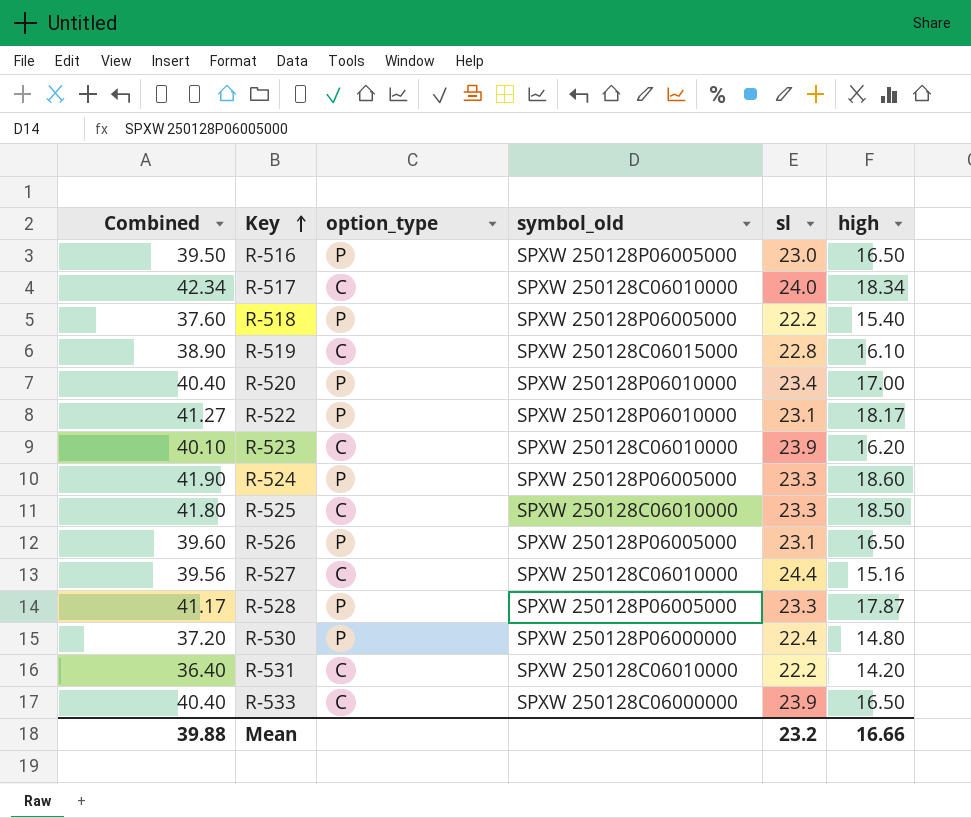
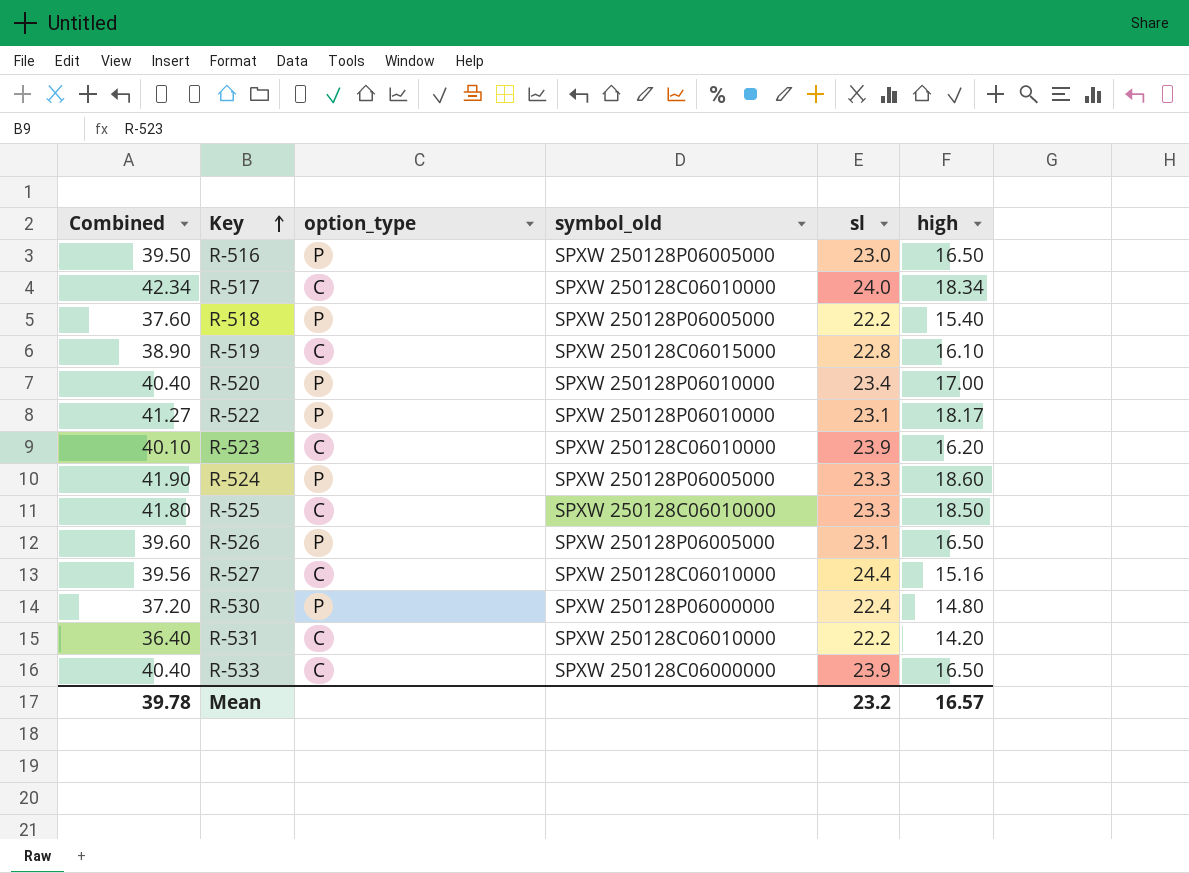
row R-528: 41.17 | P | SPXW 250128P06005000 | 23.3 | 17.87 -> none
Mean | Combined: 39.88 -> 39.78
Mean | high: 16.66 -> 16.57

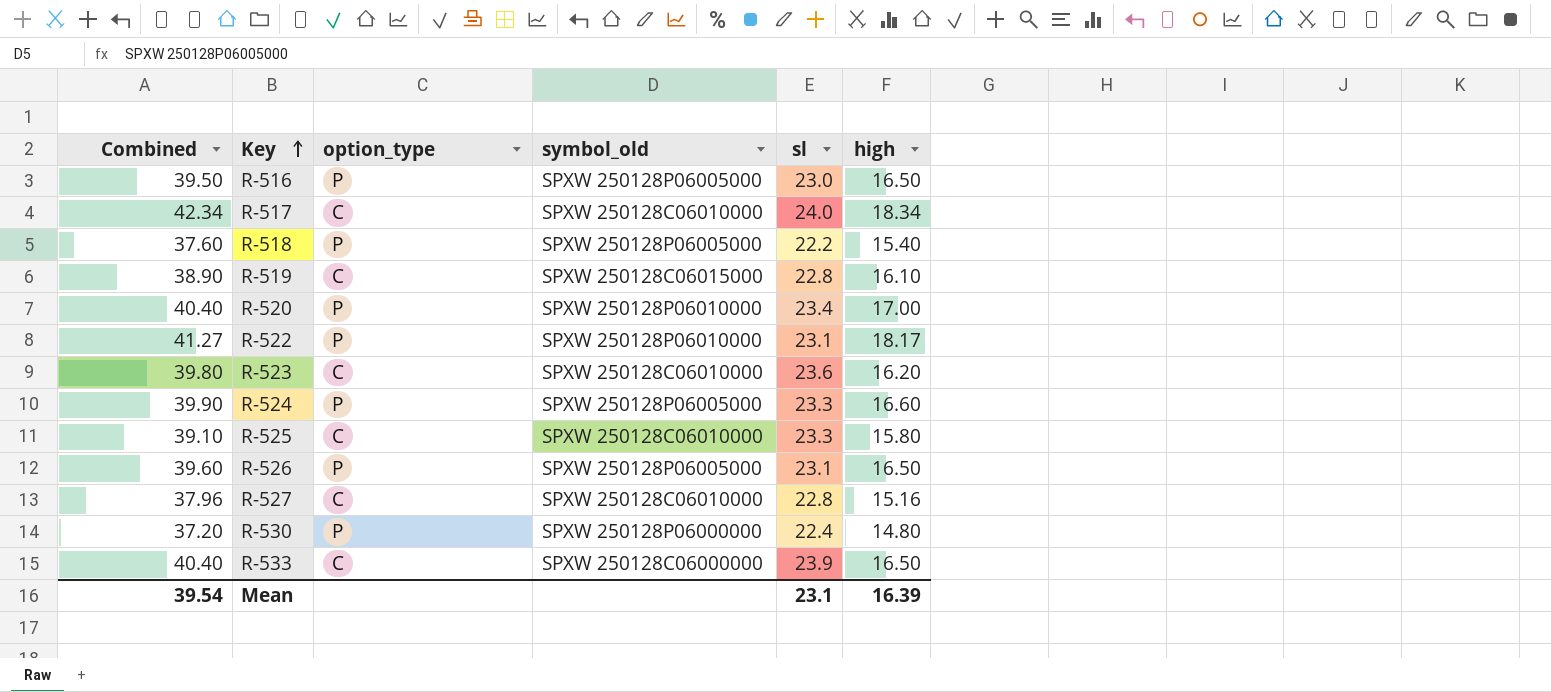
row R-531: 36.40 | C | SPXW 250128C06010000 | 22.2 | 14.20 -> none
R-523 | Combined: 40.10 -> 39.80
R-523 | sl: 23.9 -> 23.6
R-524 | Combined: 41.90 -> 39.90
R-524 | high: 18.60 -> 16.60
R-525 | Combined: 41.80 -> 39.10
R-525 | high: 18.50 -> 15.80
R-527 | Combined: 39.56 -> 37.96
R-527 | sl: 24.4 -> 22.8
Mean | Combined: 39.78 -> 39.54
Mean | sl: 23.2 -> 23.1
Mean | high: 16.57 -> 16.39

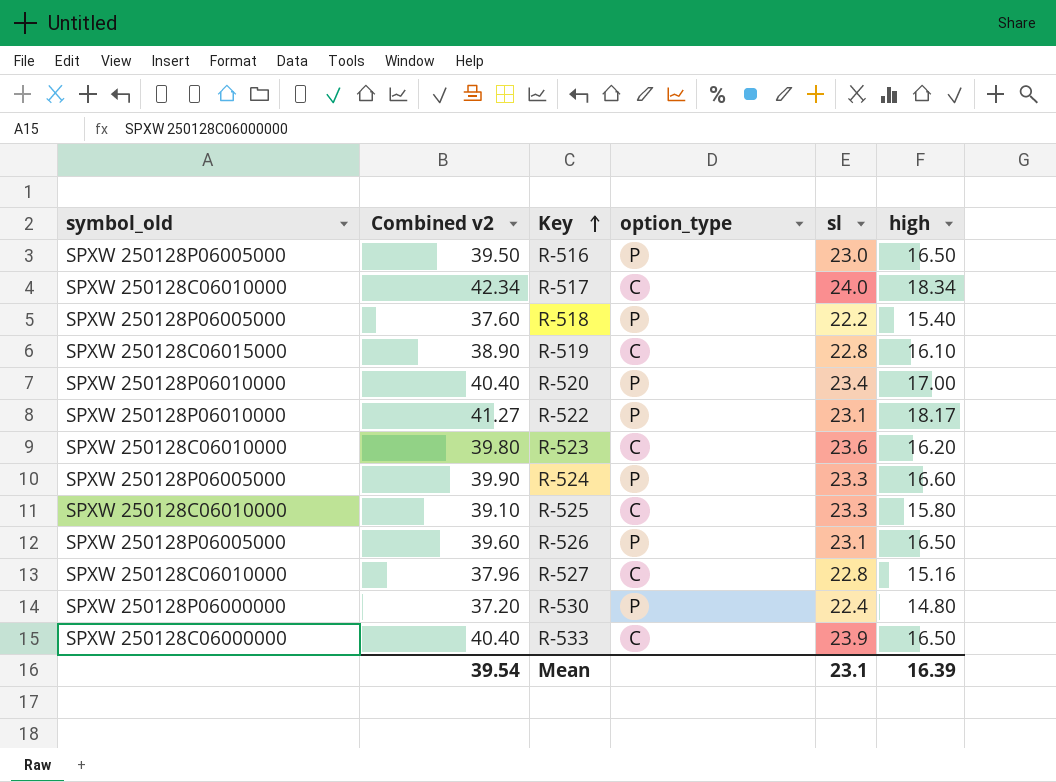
column symbol_old | position: 4 -> 1
column name: Combined -> Combined v2

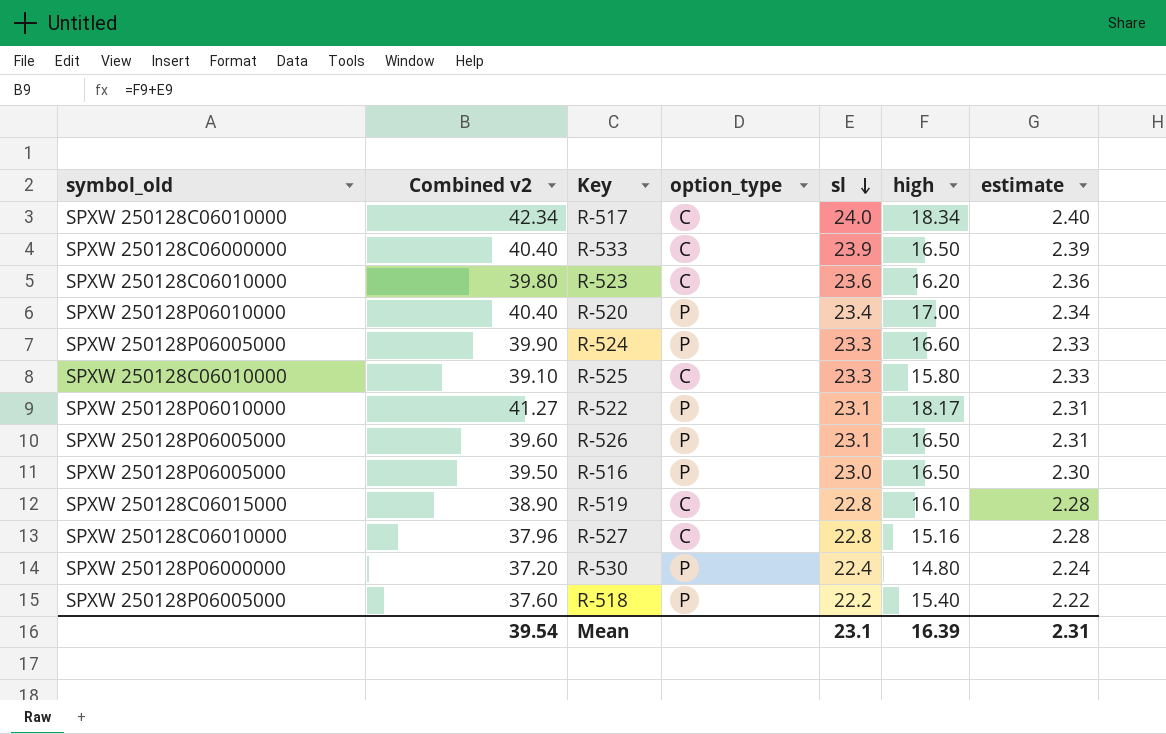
row order: Key ascending -> sl descending
column estimate | formula: none -> [sl] * 0.1

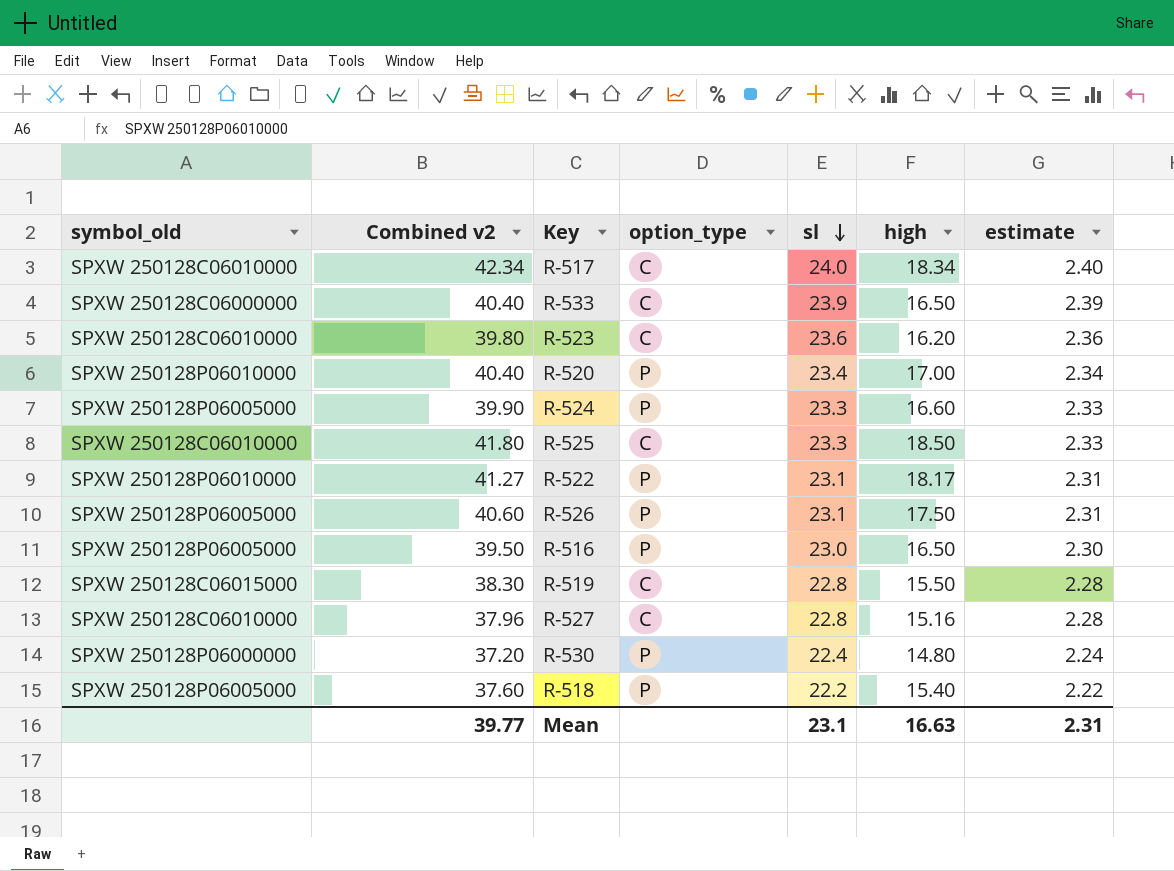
R-525 | Combined v2: 39.10 -> 41.80
R-525 | high: 15.80 -> 18.50
R-526 | Combined v2: 39.60 -> 40.60
R-526 | high: 16.50 -> 17.50
R-519 | Combined v2: 38.90 -> 38.30
R-519 | high: 16.10 -> 15.50
Mean | Combined v2: 39.54 -> 39.77
Mean | high: 16.39 -> 16.63

